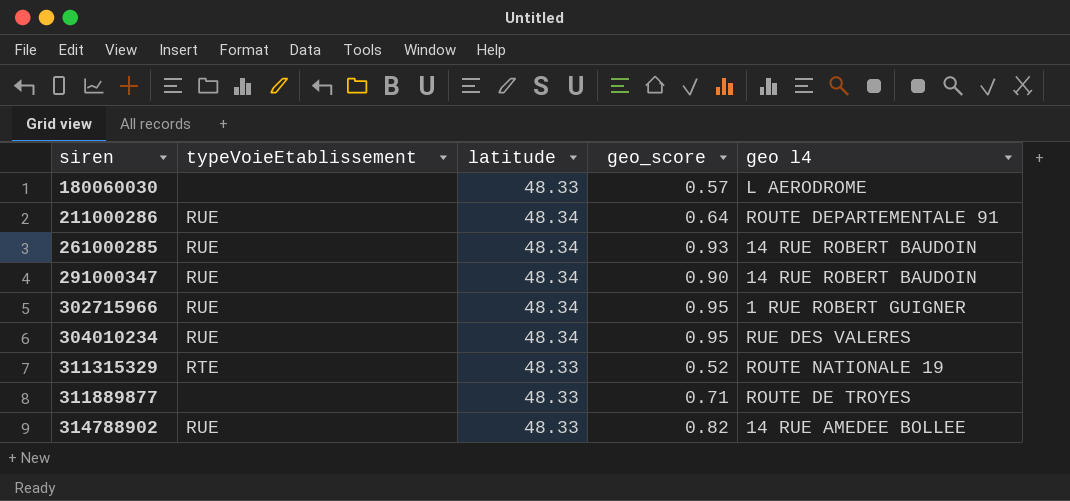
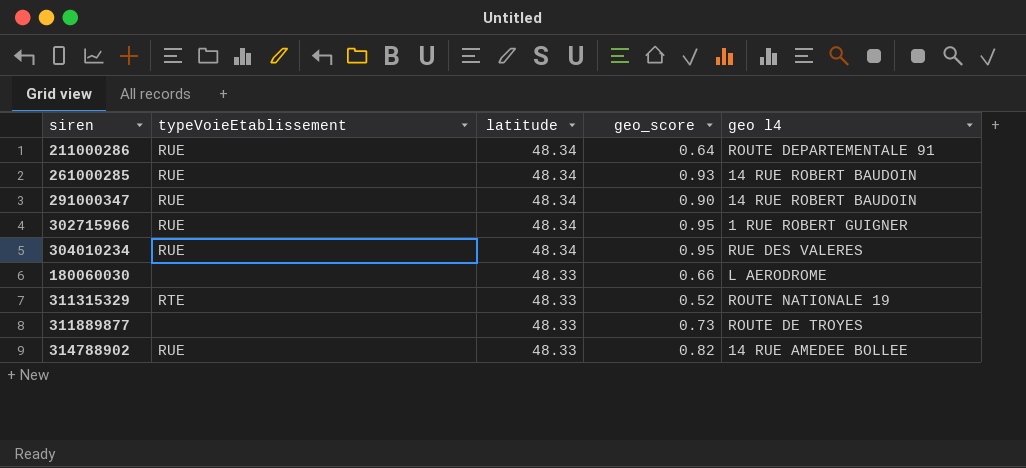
row order: siren ascending -> latitude descending
180060030 | geo_score: 0.57 -> 0.66
311889877 | geo_score: 0.71 -> 0.73

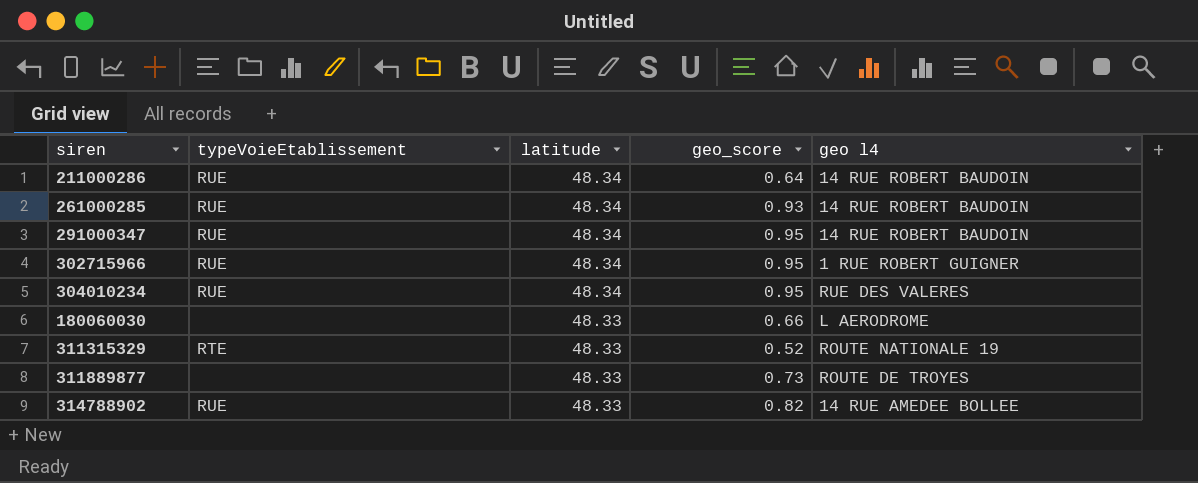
211000286 | geo l4: ROUTE DEPARTEMENTALE 91 -> 14 RUE ROBERT BAUDOIN
291000347 | geo_score: 0.90 -> 0.95

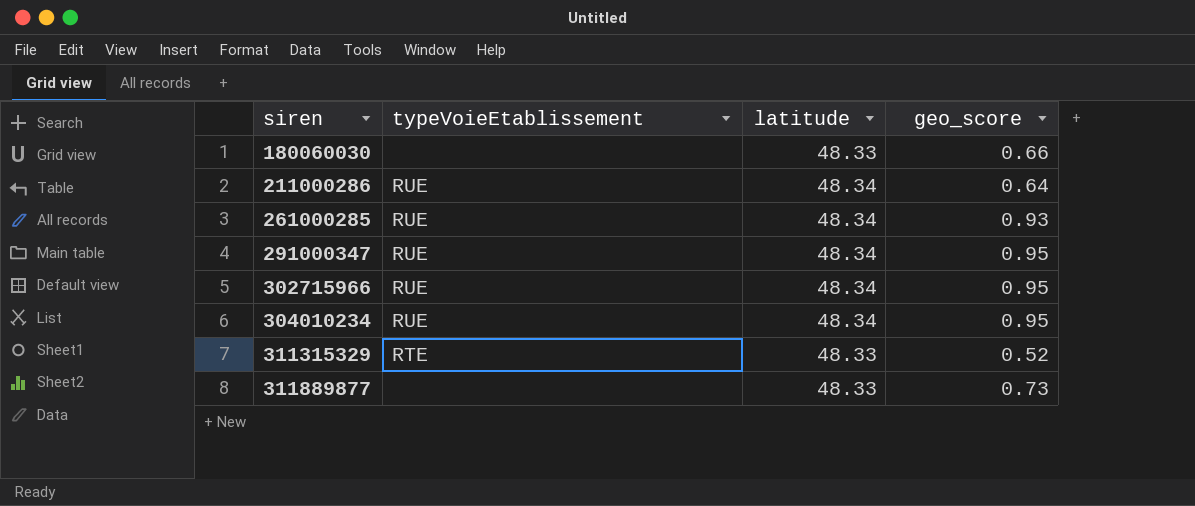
row order: latitude descending -> siren ascending
column geo l4 | position: 5 -> none
row 314788902: RUE | 48.33 | 0.82 | 14 RUE AMEDEE BOLLEE -> none

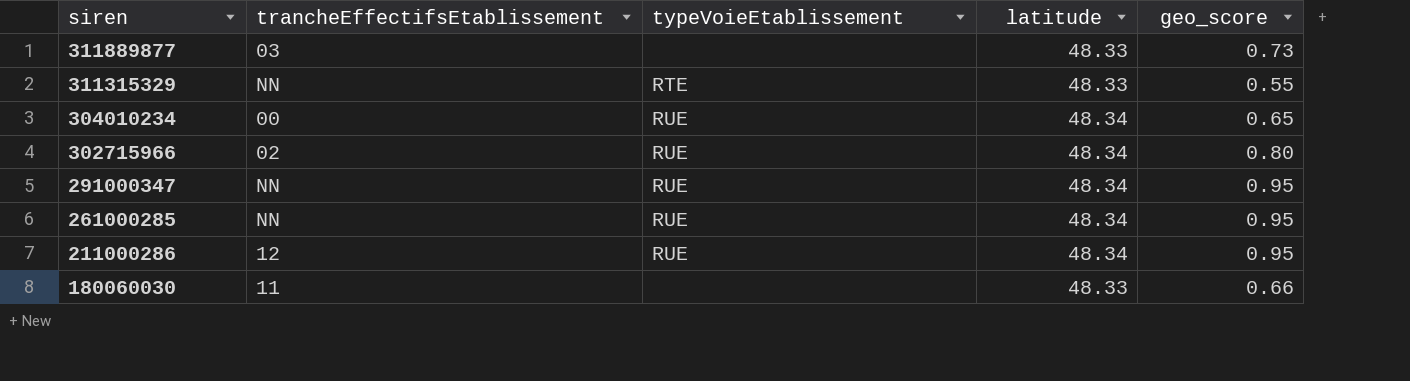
row order: siren ascending -> siren descending
column trancheEffectifsEtablissement | position: none -> 2
311315329 | geo_score: 0.52 -> 0.55
304010234 | geo_score: 0.95 -> 0.65
302715966 | geo_score: 0.95 -> 0.80
261000285 | geo_score: 0.93 -> 0.95
211000286 | geo_score: 0.64 -> 0.95

